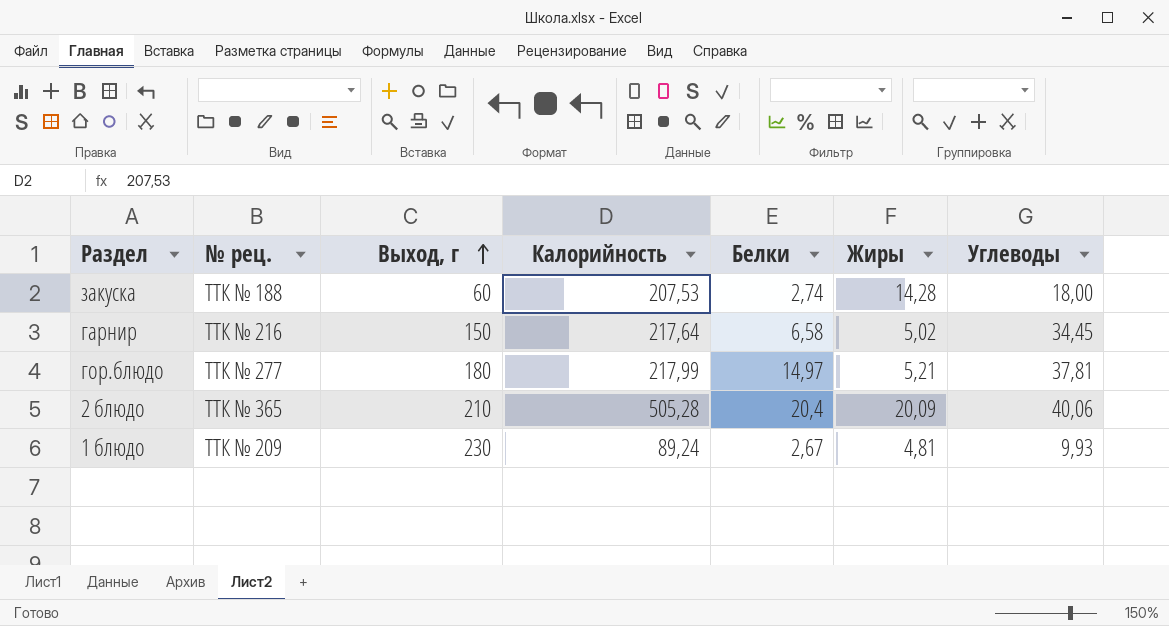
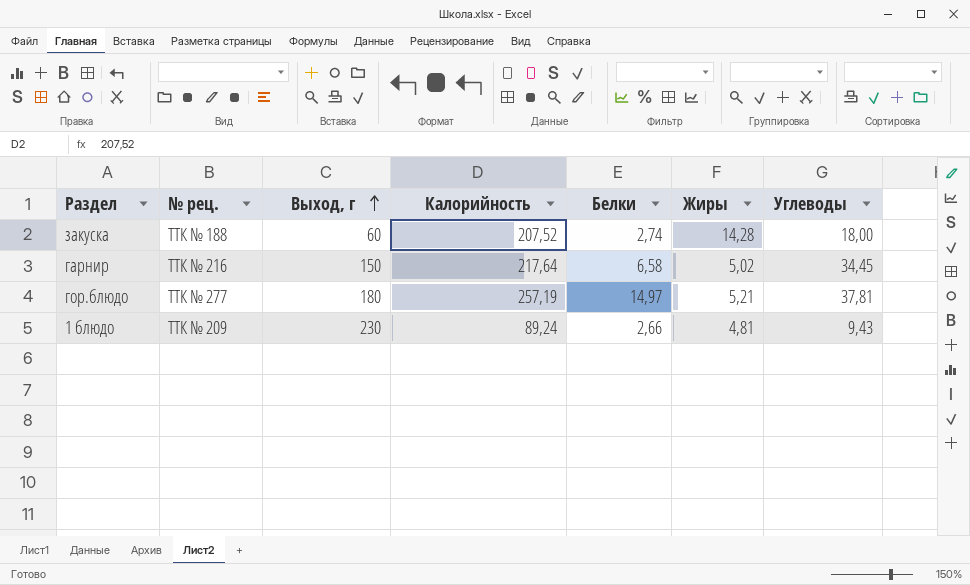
row 2 блюдо: ТТК № 365 | 210 | 505,28 | 20,4 | 20,09 | 40,06 -> none
закуска | Калорийность: 207,53 -> 207,52
гор.блюдо | Калорийность: 217,99 -> 257,19
1 блюдо | Белки: 2,67 -> 2,66
1 блюдо | Углеводы: 9,93 -> 9,43

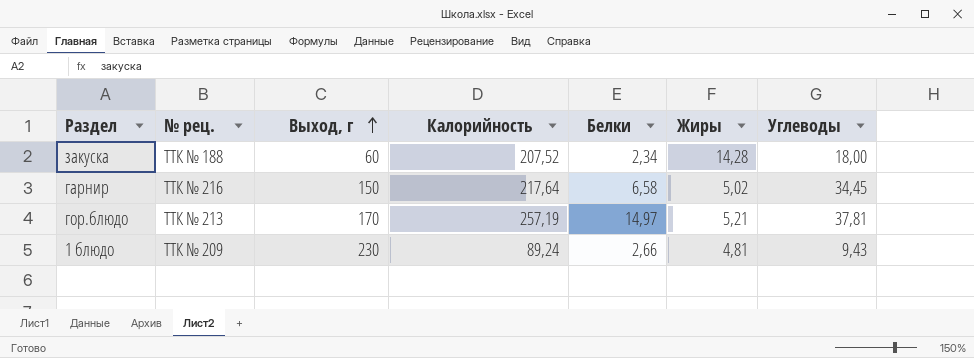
закуска | Белки: 2,74 -> 2,34
гор.блюдо | № рец.: ТТК № 277 -> ТТК № 213
гор.блюдо | Выход, г: 180 -> 170

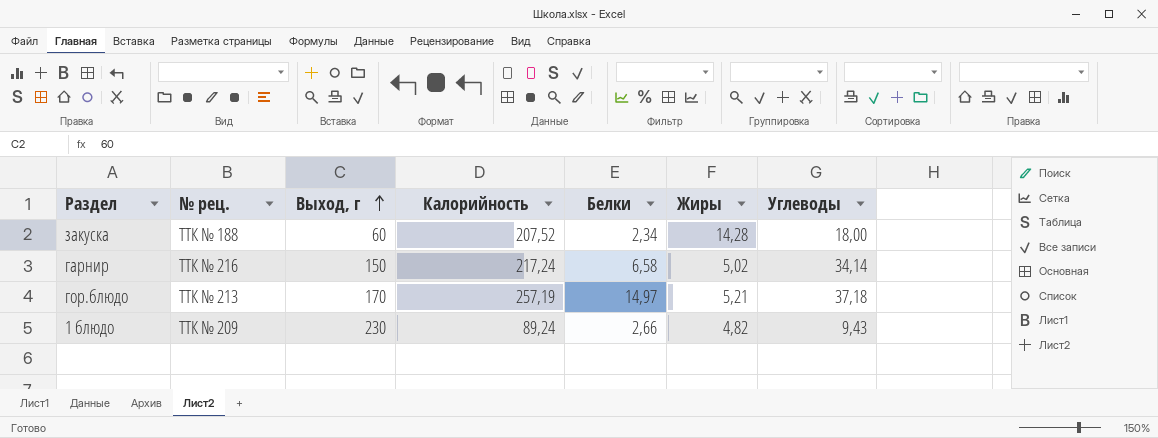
гарнир | Калорийность: 217,64 -> 217,24
гарнир | Углеводы: 34,45 -> 34,14
гор.блюдо | Углеводы: 37,81 -> 37,18
1 блюдо | Жиры: 4,81 -> 4,82

